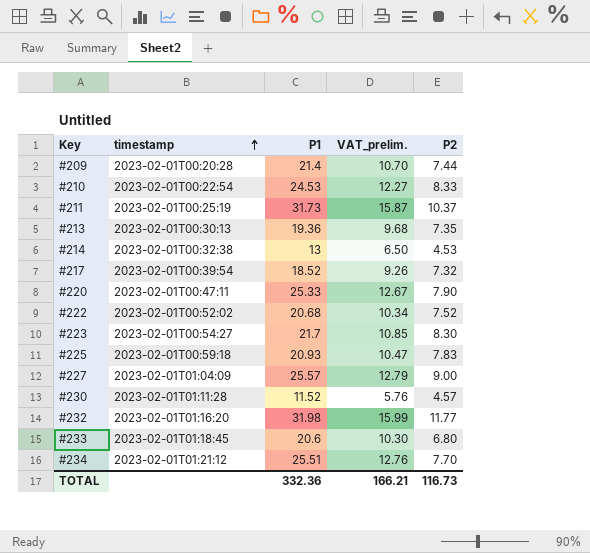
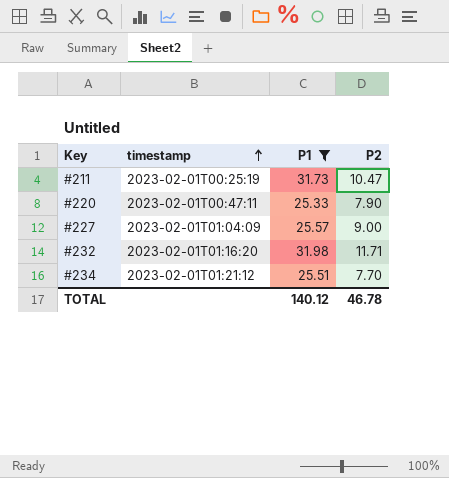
filter: none -> P1 >= 25.33
column VAT_prelim. | formula: [P1] * 0.5 -> none
#211 | P2: 10.37 -> 10.47
#232 | P2: 11.77 -> 11.71
TOTAL | P1: 332.36 -> 140.12
TOTAL | P2: 116.73 -> 46.78

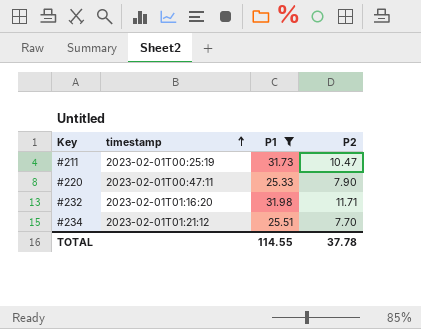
row #227: 2023-02-01T01:04:09 | 25.57 | 9.00 -> none
TOTAL | P1: 140.12 -> 114.55
TOTAL | P2: 46.78 -> 37.78

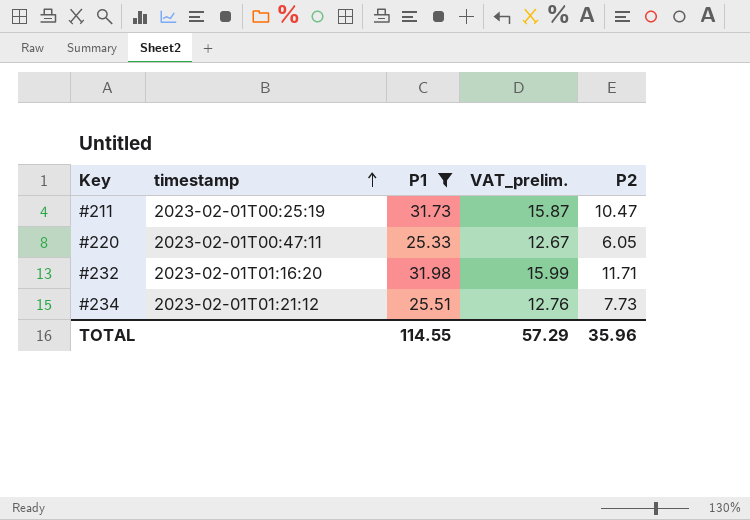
column VAT_prelim. | formula: none -> [P1] * 0.5
#220 | P2: 7.90 -> 6.05
#234 | P2: 7.70 -> 7.73
TOTAL | P2: 37.78 -> 35.96

